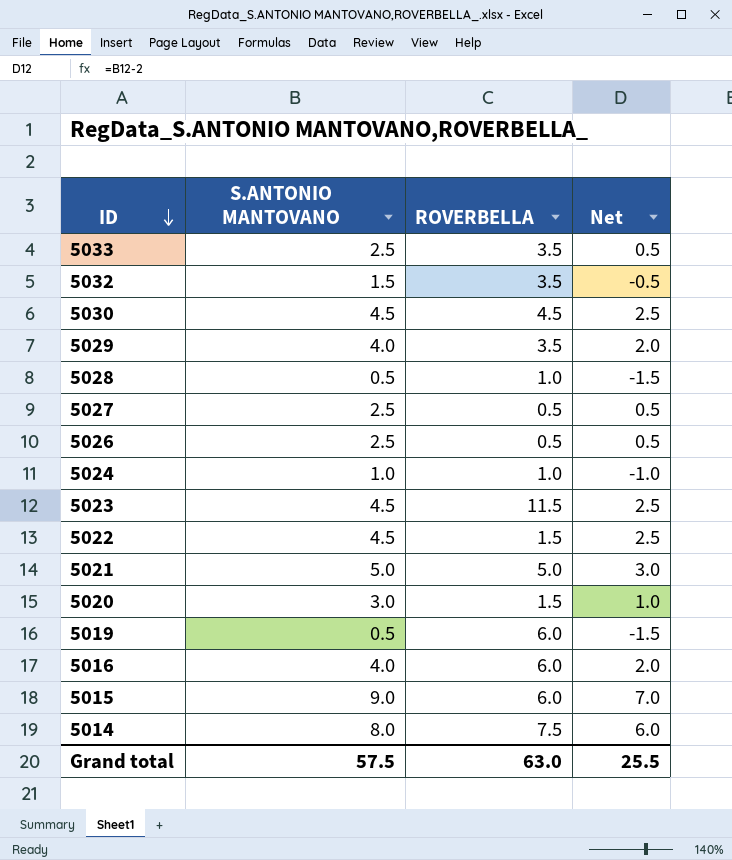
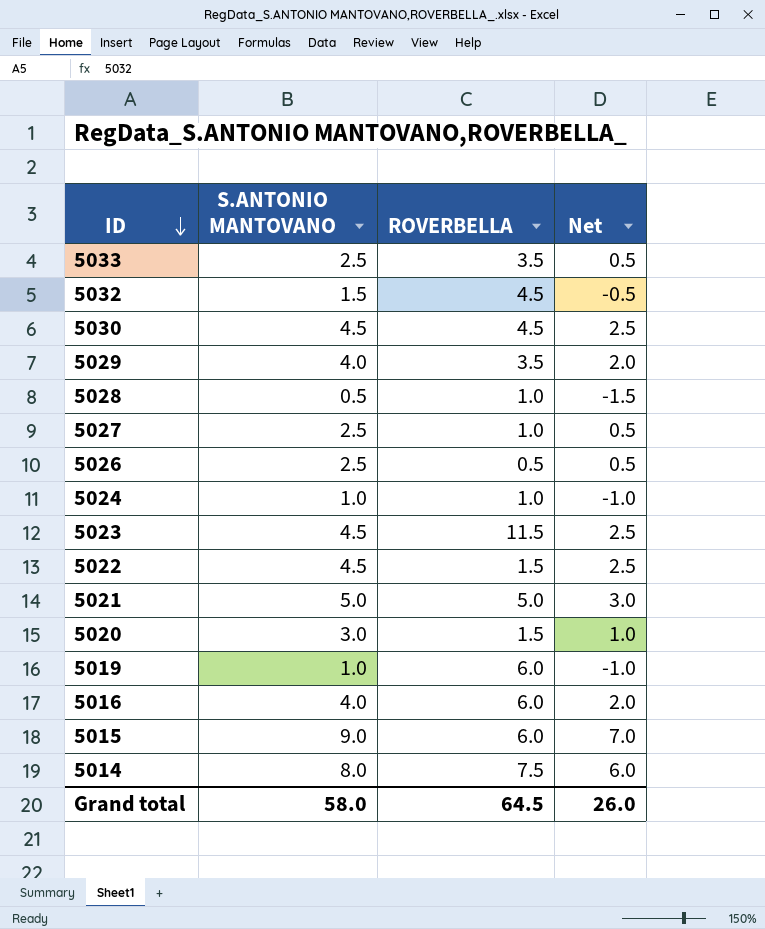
5032 | ROVERBELLA: 3.5 -> 4.5
5027 | ROVERBELLA: 0.5 -> 1.0
5019 | S.ANTONIO MANTOVANO: 0.5 -> 1.0
5019 | Net: -1.5 -> -1.0
Grand total | S.ANTONIO MANTOVANO: 57.5 -> 58.0
Grand total | ROVERBELLA: 63.0 -> 64.5
Grand total | Net: 25.5 -> 26.0

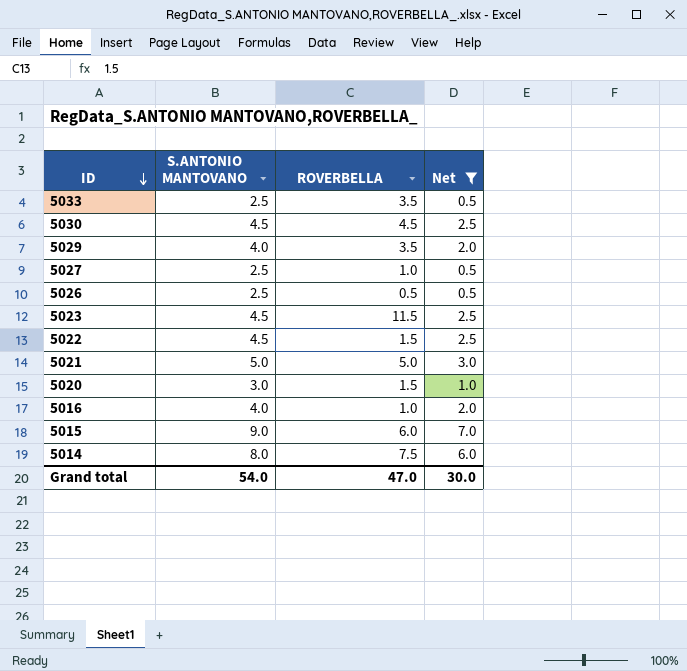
filter: none -> Net >= 0.5
5016 | ROVERBELLA: 6.0 -> 1.0
Grand total | S.ANTONIO MANTOVANO: 58.0 -> 54.0
Grand total | ROVERBELLA: 64.5 -> 47.0
Grand total | Net: 26.0 -> 30.0

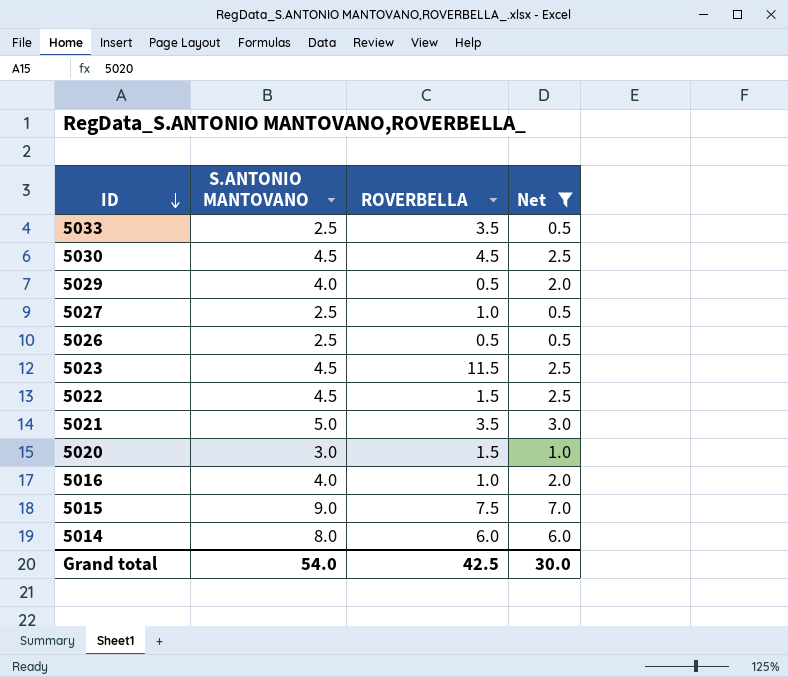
5029 | ROVERBELLA: 3.5 -> 0.5
5021 | ROVERBELLA: 5.0 -> 3.5
5015 | ROVERBELLA: 6.0 -> 7.5
5014 | ROVERBELLA: 7.5 -> 6.0
Grand total | ROVERBELLA: 47.0 -> 42.5

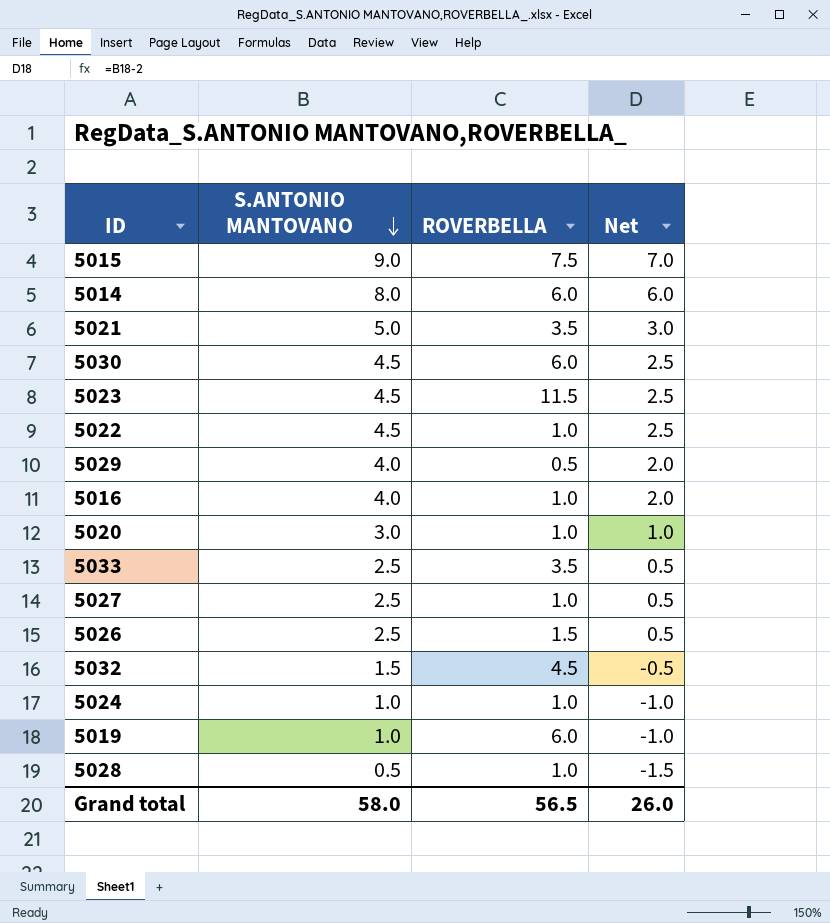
filter: Net >= 0.5 -> none
row order: ID descending -> S.ANTONIO MANTOVANO descending
5030 | ROVERBELLA: 4.5 -> 6.0
5022 | ROVERBELLA: 1.5 -> 1.0
5020 | ROVERBELLA: 1.5 -> 1.0
5026 | ROVERBELLA: 0.5 -> 1.5
Grand total | S.ANTONIO MANTOVANO: 54.0 -> 58.0
Grand total | ROVERBELLA: 42.5 -> 56.5
Grand total | Net: 30.0 -> 26.0

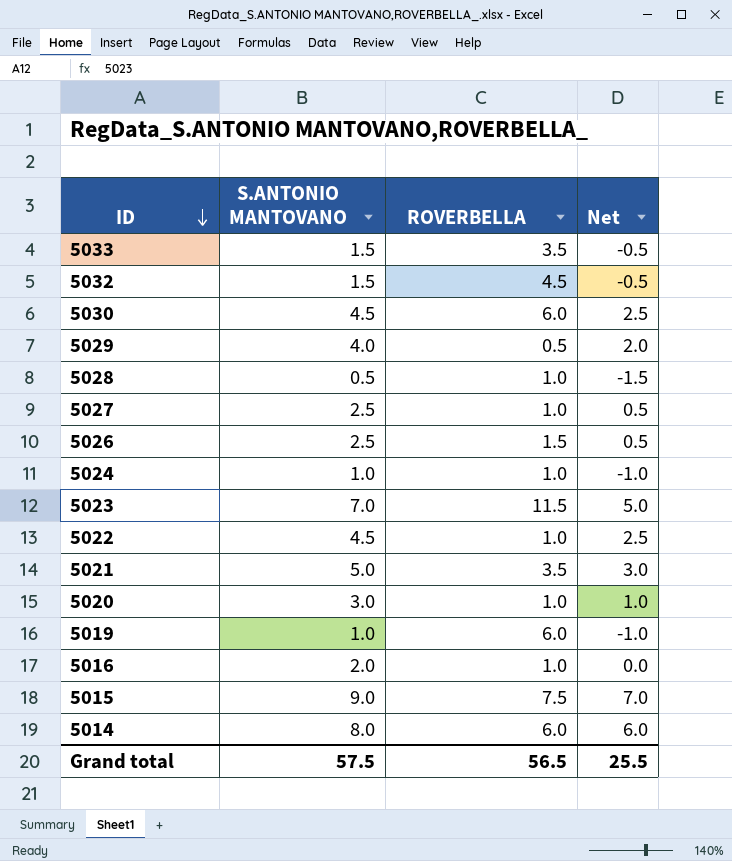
row order: S.ANTONIO MANTOVANO descending -> ID descending
5033 | S.ANTONIO MANTOVANO: 2.5 -> 1.5
5033 | Net: 0.5 -> -0.5
5023 | S.ANTONIO MANTOVANO: 4.5 -> 7.0
5023 | Net: 2.5 -> 5.0
5016 | S.ANTONIO MANTOVANO: 4.0 -> 2.0
5016 | Net: 2.0 -> 0.0
Grand total | S.ANTONIO MANTOVANO: 58.0 -> 57.5
Grand total | Net: 26.0 -> 25.5

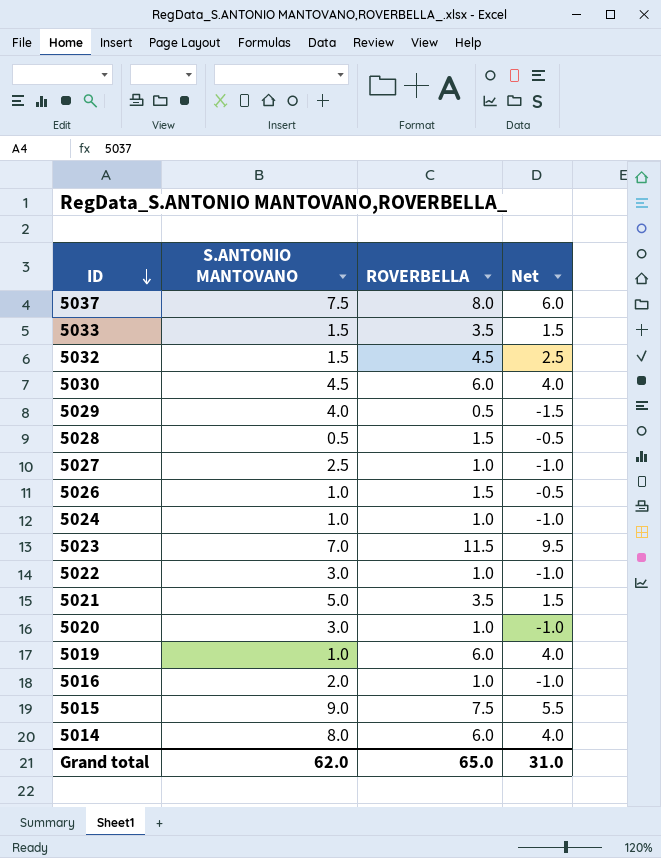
column Net | formula: [S.ANTONIO MANTOVANO] - 2 -> [ROVERBELLA] - 2
row 5037: none -> 7.5 | 8.0 | 6.0
5028 | ROVERBELLA: 1.0 -> 1.5
5026 | S.ANTONIO MANTOVANO: 2.5 -> 1.0
5022 | S.ANTONIO MANTOVANO: 4.5 -> 3.0
Grand total | S.ANTONIO MANTOVANO: 57.5 -> 62.0
Grand total | ROVERBELLA: 56.5 -> 65.0
Grand total | Net: 25.5 -> 31.0

